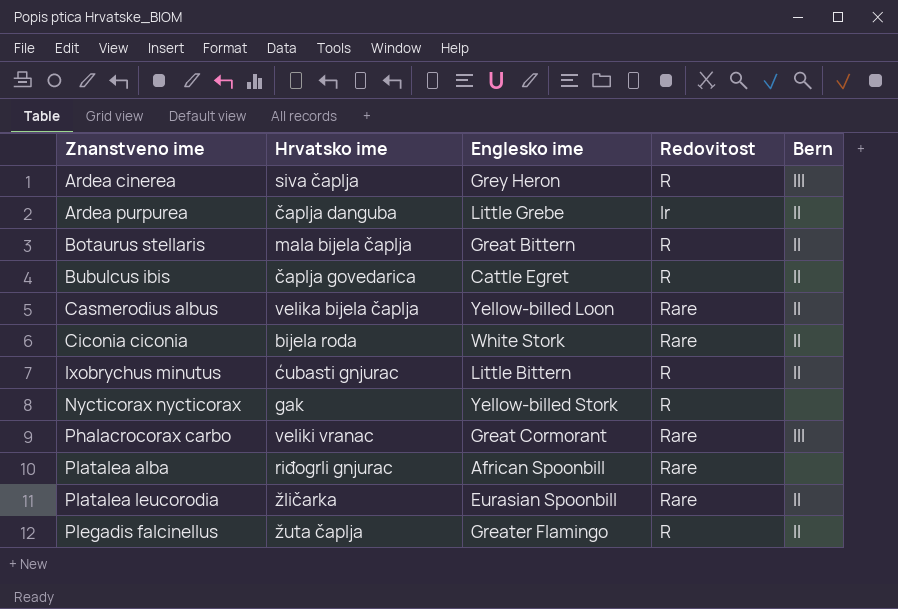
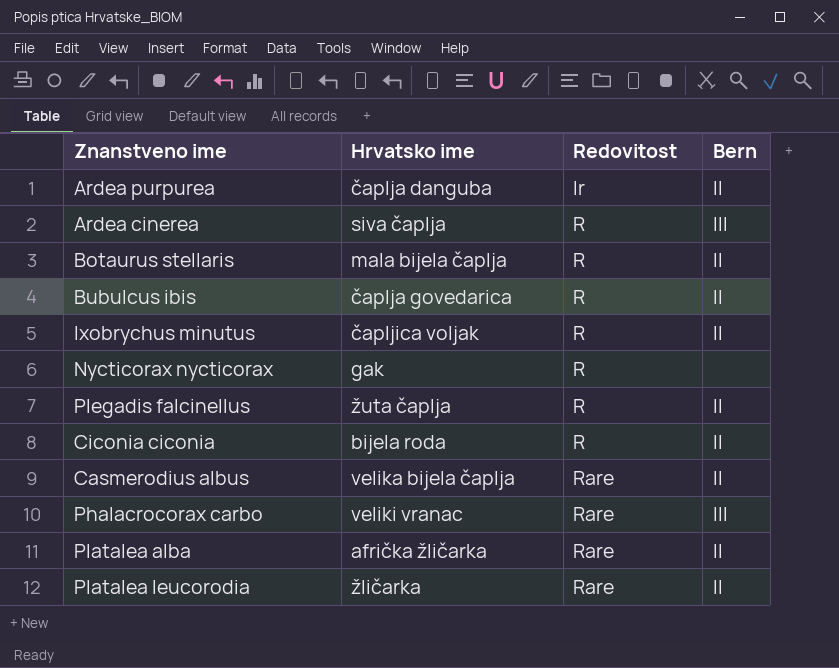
row order: Znanstveno ime ascending -> Redovitost ascending
column Englesko ime | position: 3 -> none
Ixobrychus minutus | Hrvatsko ime: ćubasti gnjurac -> čapljica voljak
Ciconia ciconia | Redovitost: Rare -> R
Platalea alba | Hrvatsko ime: riđogrli gnjurac -> afrička žličarka
Platalea alba | Bern: none -> II

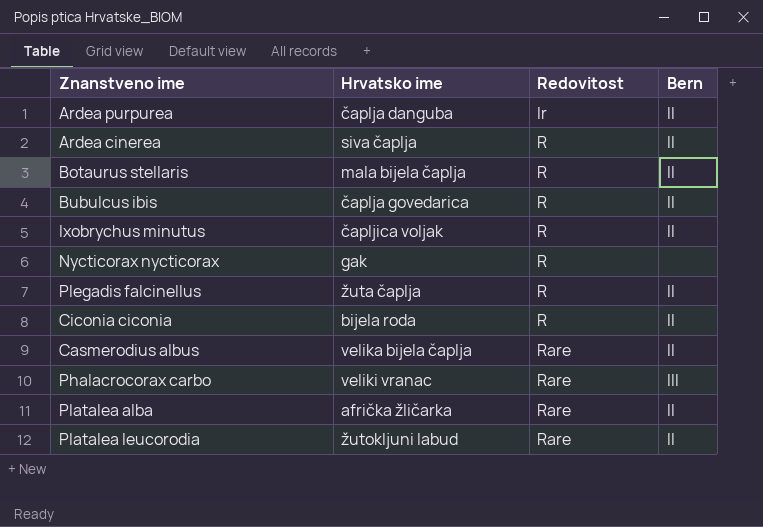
Ardea cinerea | Bern: lll -> II
Platalea leucorodia | Hrvatsko ime: žličarka -> žutokljuni labud

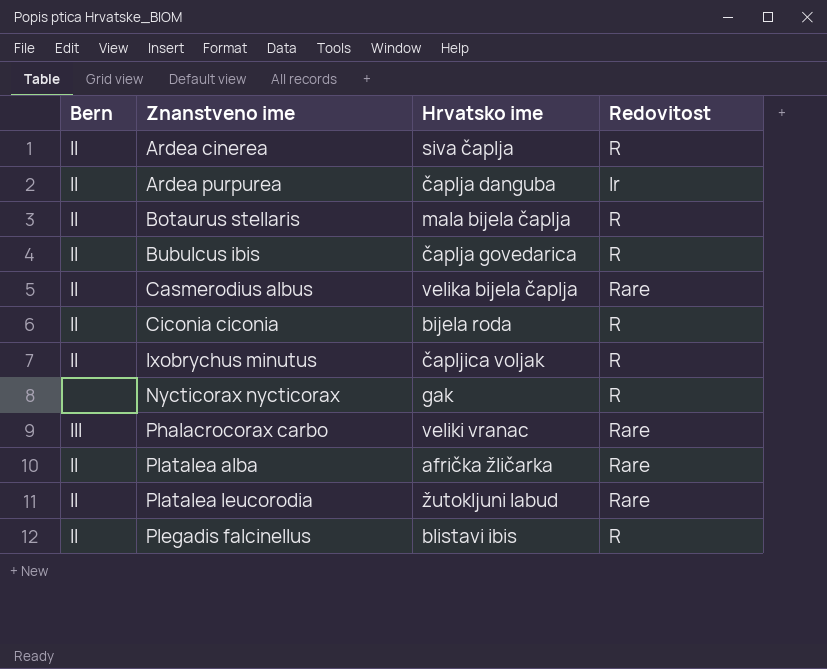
row order: Redovitost ascending -> Znanstveno ime ascending
column Bern | position: 4 -> 1
Plegadis falcinellus | Hrvatsko ime: žuta čaplja -> blistavi ibis

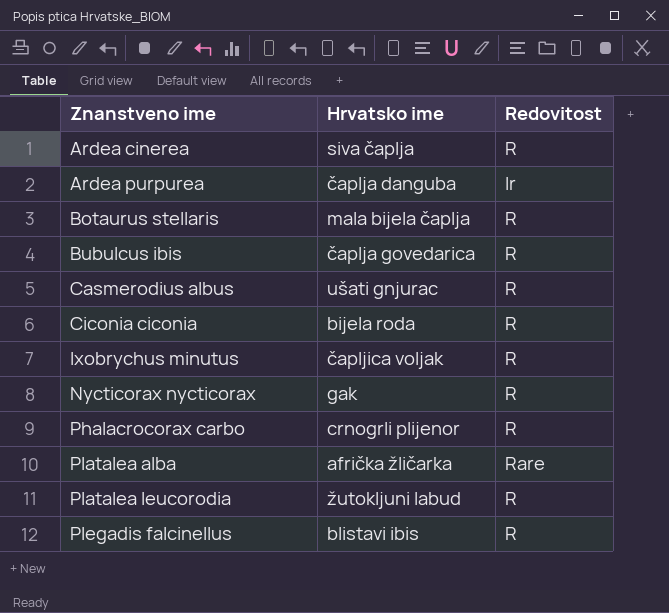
column Bern | position: 1 -> none
Casmerodius albus | Hrvatsko ime: velika bijela čaplja -> ušati gnjurac
Casmerodius albus | Redovitost: Rare -> R
Phalacrocorax carbo | Hrvatsko ime: veliki vranac -> crnogrli plijenor
Phalacrocorax carbo | Redovitost: Rare -> R
Platalea leucorodia | Redovitost: Rare -> R

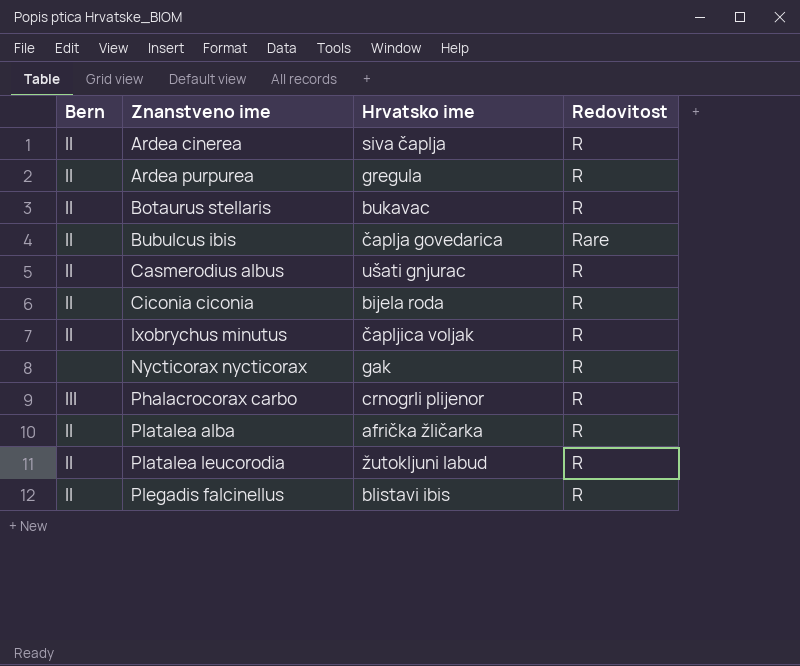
column Bern | position: none -> 1
Ardea purpurea | Hrvatsko ime: čaplja danguba -> gregula
Ardea purpurea | Redovitost: Ir -> R
Botaurus stellaris | Hrvatsko ime: mala bijela čaplja -> bukavac
Bubulcus ibis | Redovitost: R -> Rare
Platalea alba | Redovitost: Rare -> R

